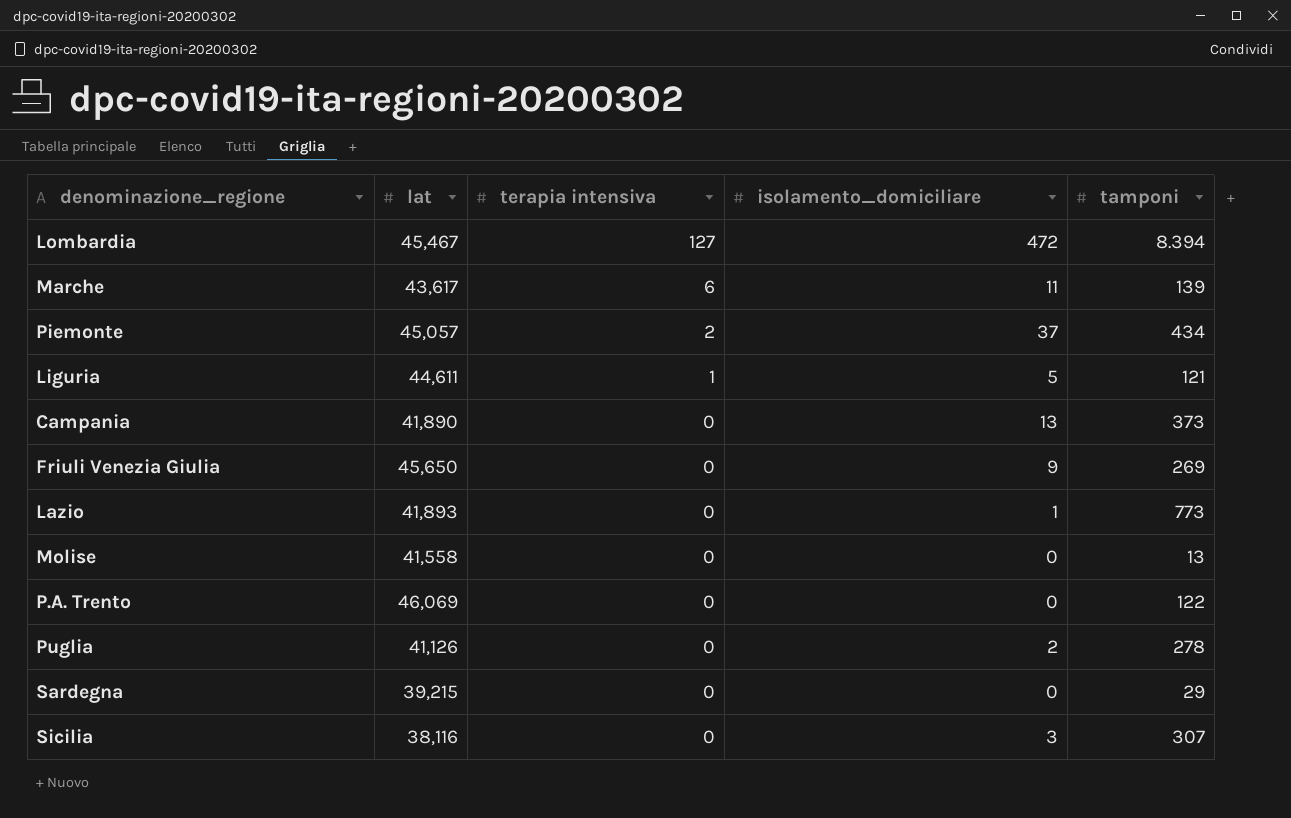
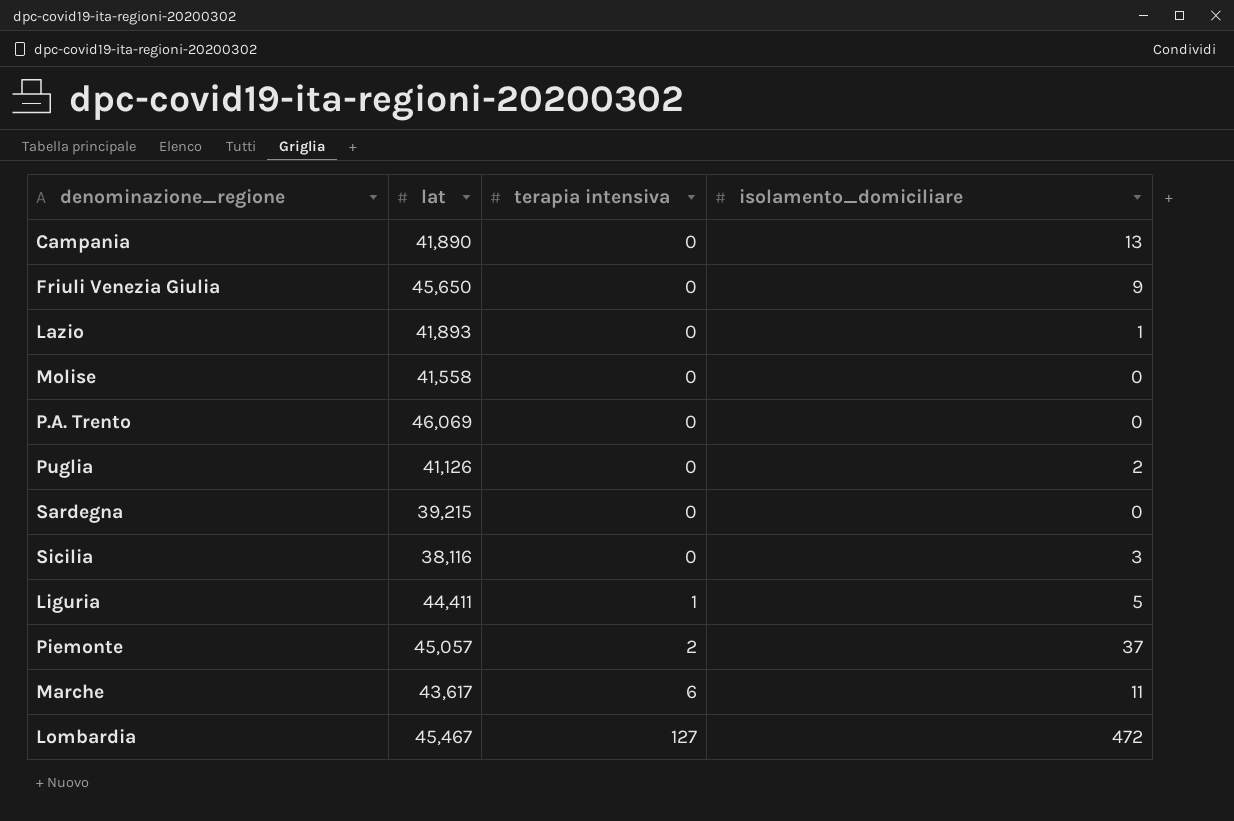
row order: terapia intensiva descending -> terapia intensiva ascending
column tamponi | position: 5 -> none
Liguria | lat: 44,611 -> 44,411

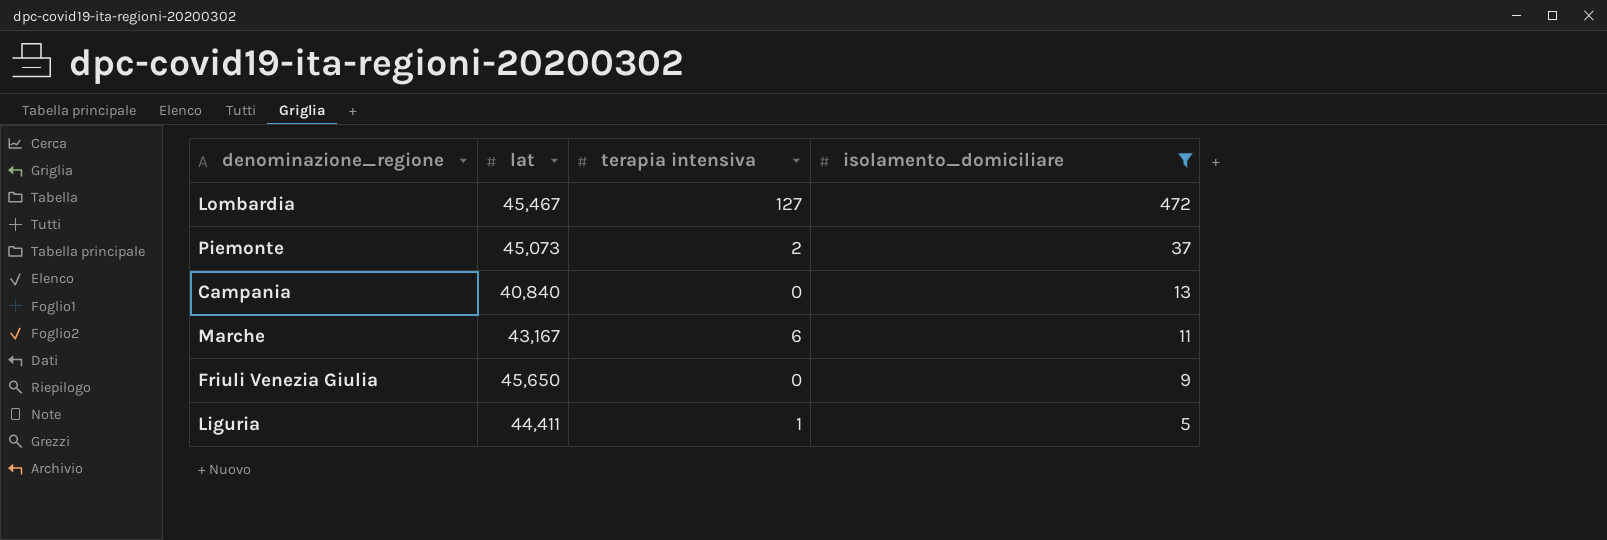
filter: none -> isolamento_domiciliare >= 5
row order: terapia intensiva ascending -> isolamento_domiciliare descending
Piemonte | lat: 45,057 -> 45,073
Campania | lat: 41,890 -> 40,840
Marche | lat: 43,617 -> 43,167

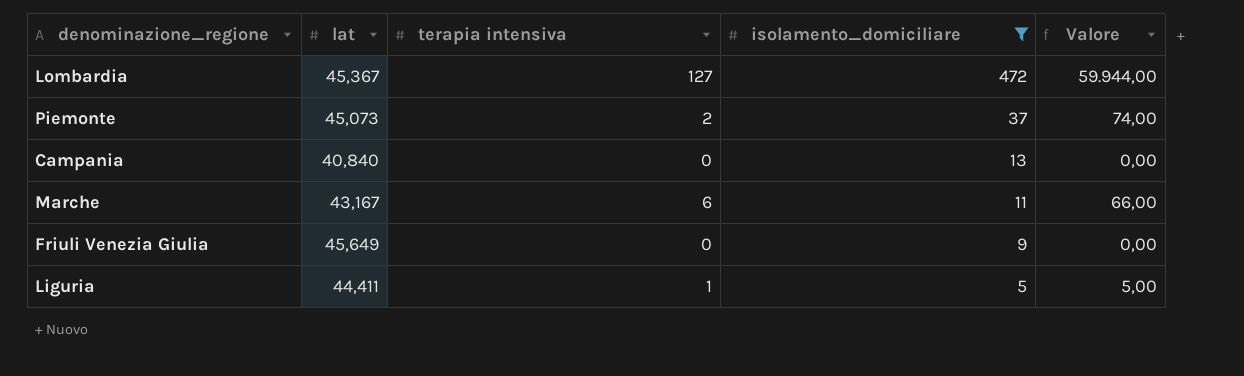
column Valore | formula: none -> [terapia intensiva] * [isolamento_domiciliare]
Lombardia | lat: 45,467 -> 45,367
Friuli Venezia Giulia | lat: 45,650 -> 45,649

